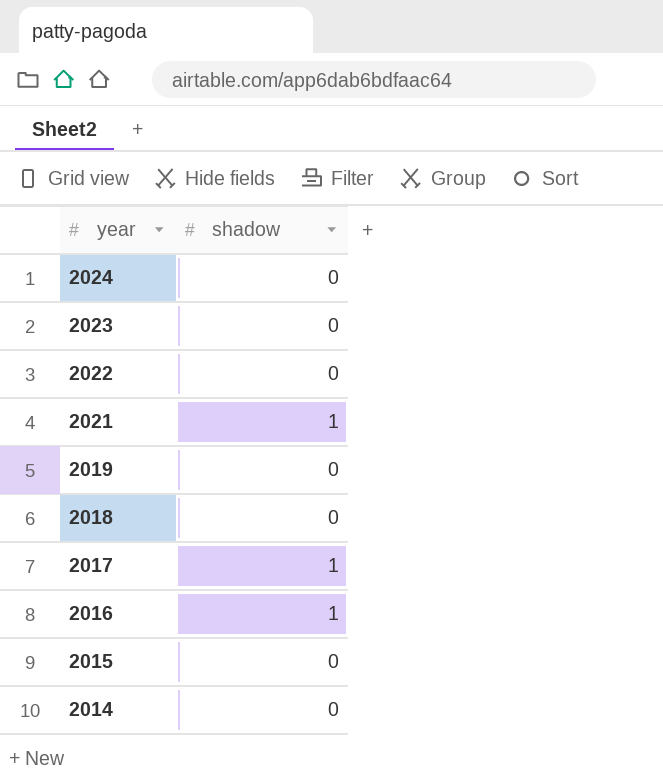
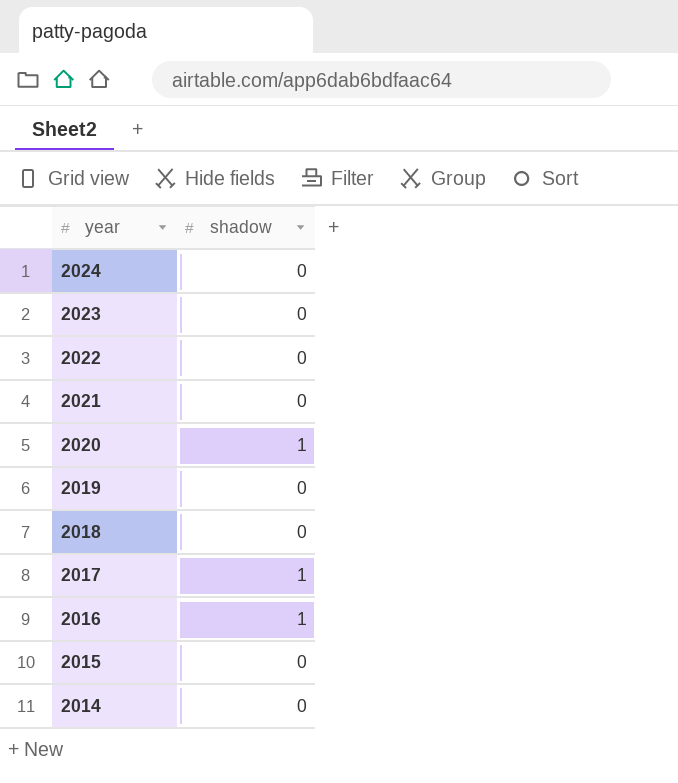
2021 | shadow: 1 -> 0
row 2020: none -> 1

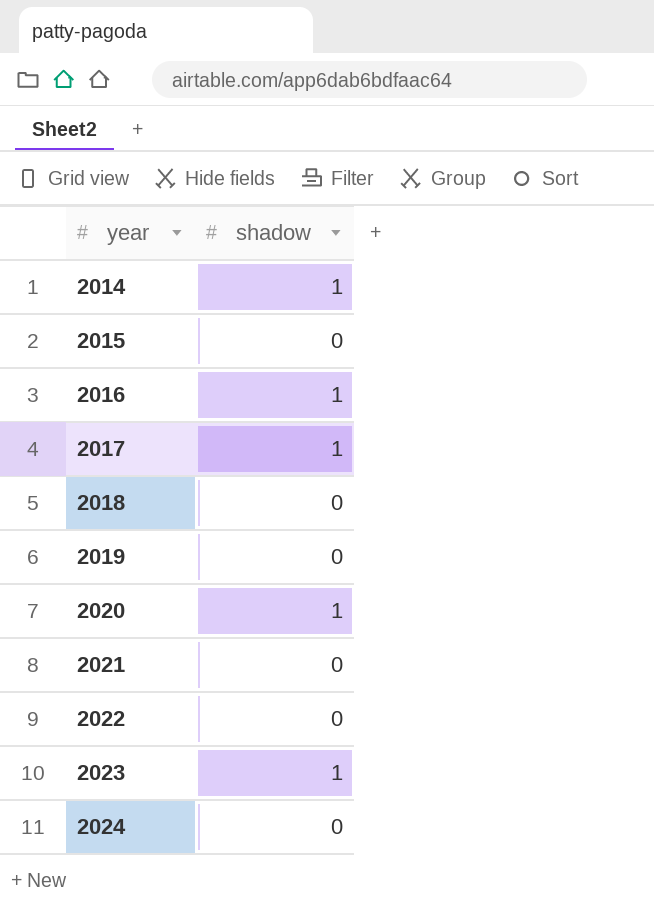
row order: year descending -> year ascending
2014 | shadow: 0 -> 1
2023 | shadow: 0 -> 1

